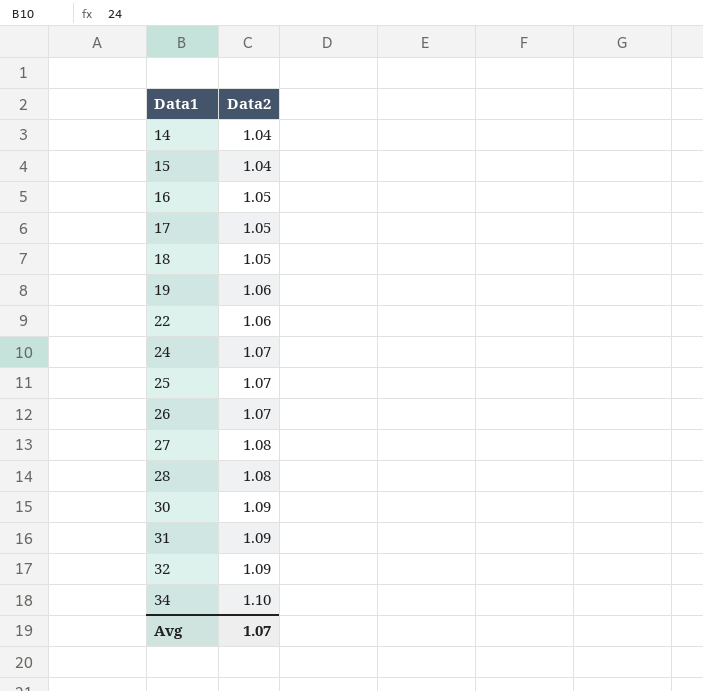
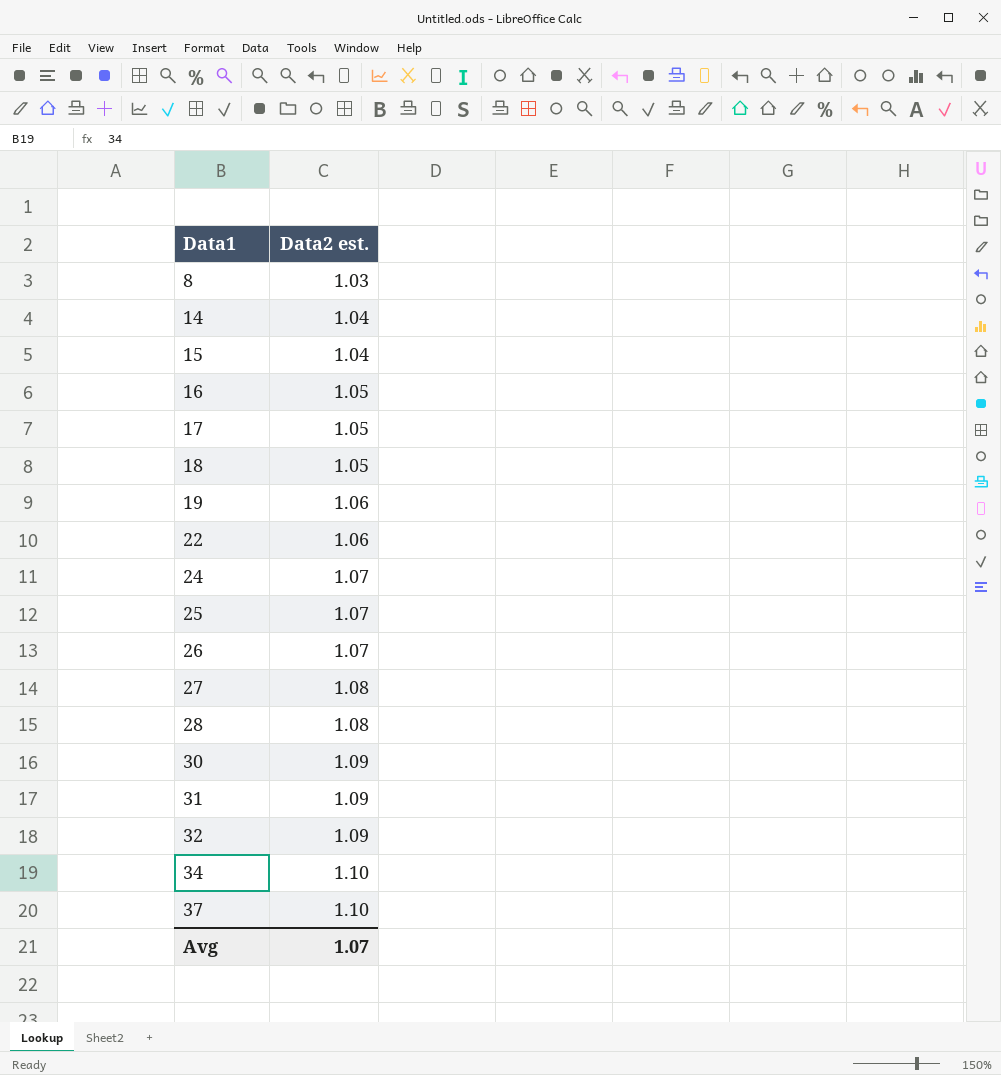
column name: Data2 -> Data2 est.
row 8: none -> 1.03
row 37: none -> 1.10

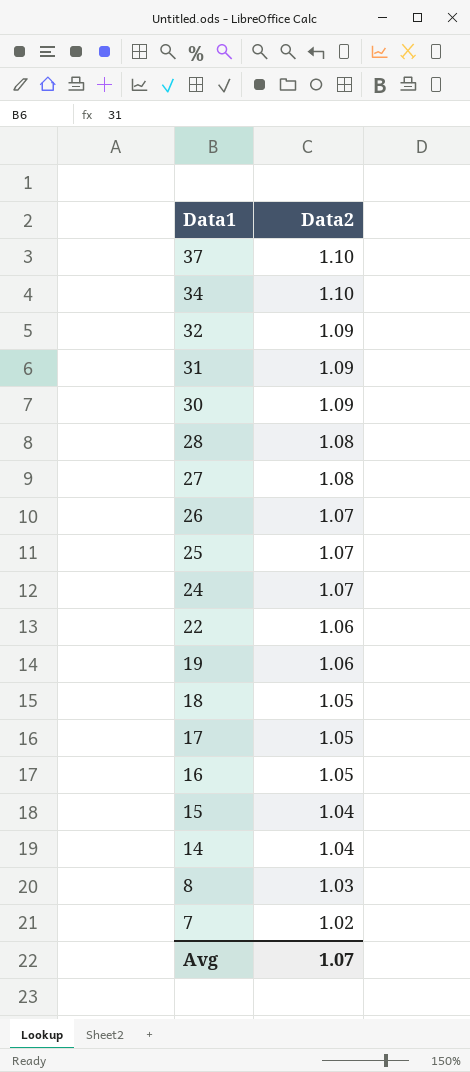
row order: Data1 ascending -> Data1 descending
column name: Data2 est. -> Data2
row 7: none -> 1.02

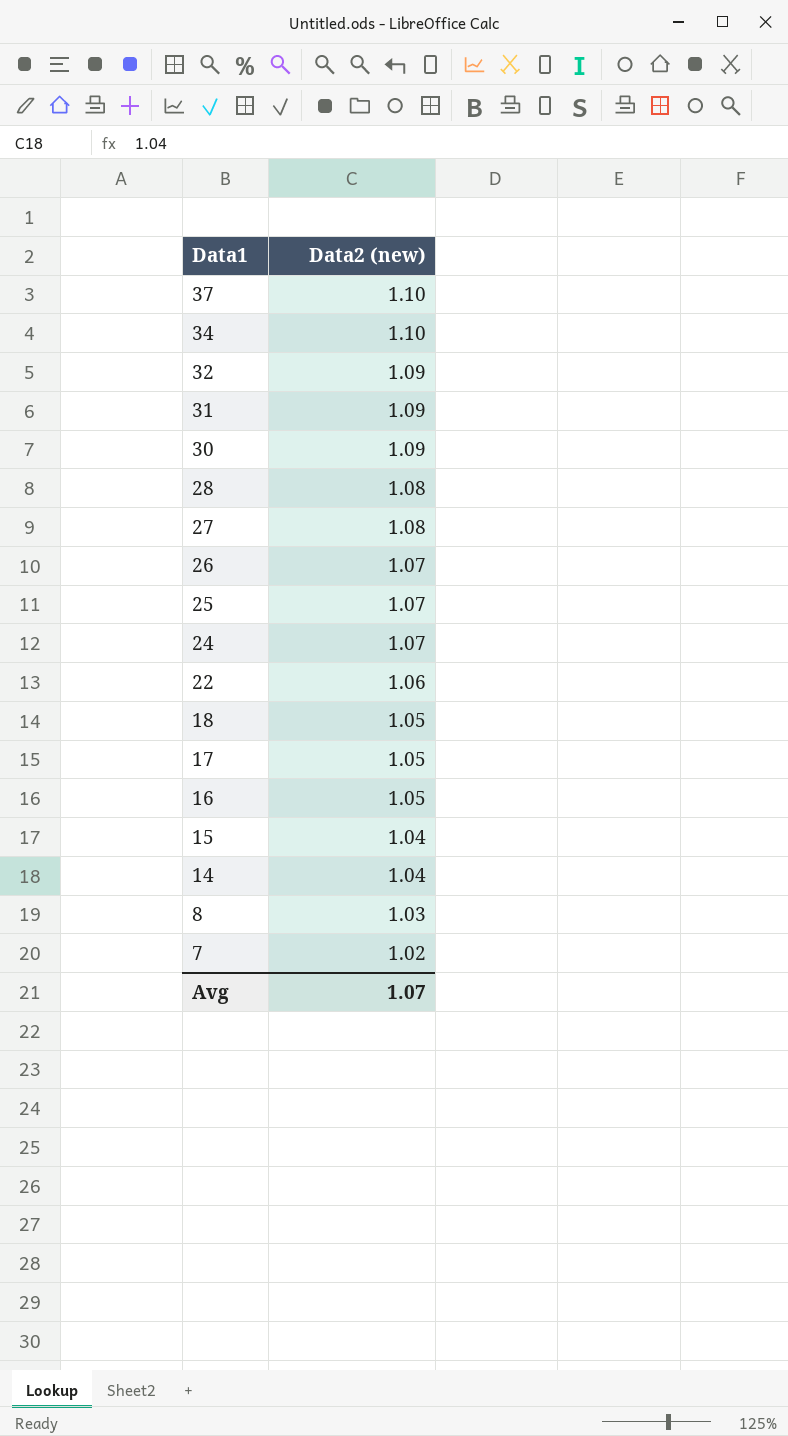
column name: Data2 -> Data2 (new)
row 19: 1.06 -> none

